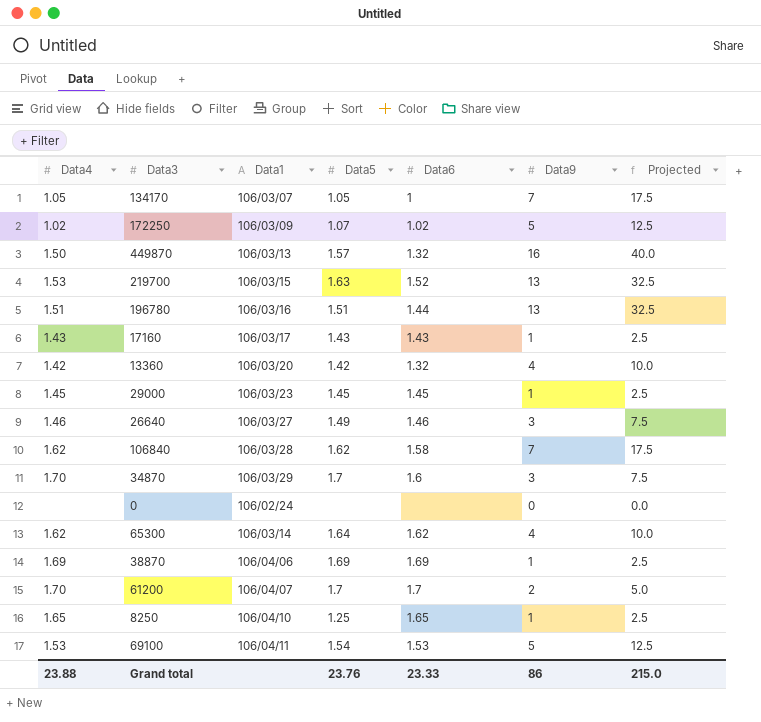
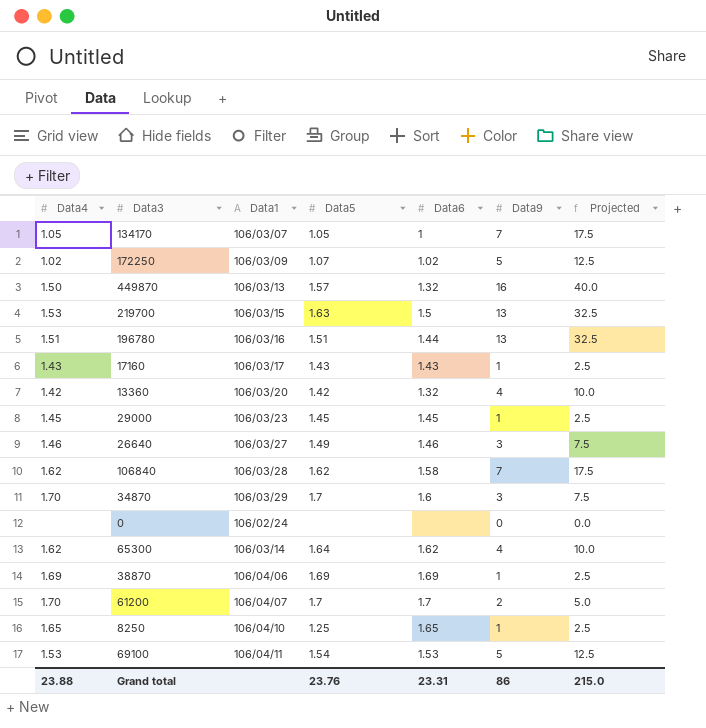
219700 | Data6: 1.52 -> 1.5
Grand total | Data6: 23.33 -> 23.31

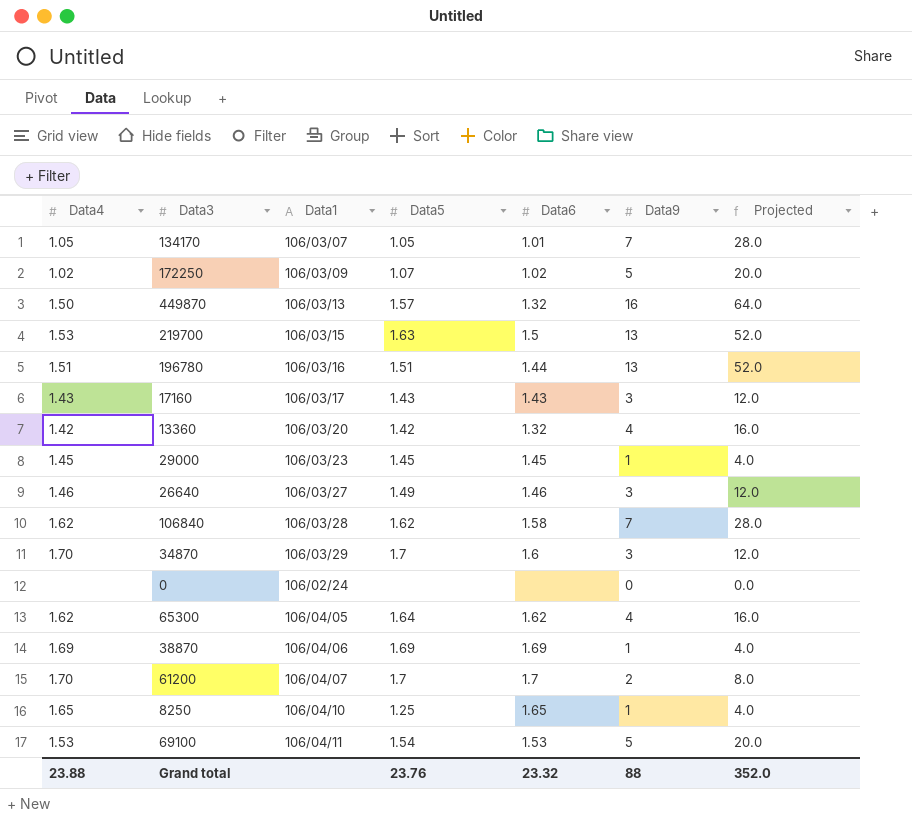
column Projected | formula: [Data9] * 2.5 -> [Data9] * 4
134170 | Data6: 1 -> 1.01
17160 | Data9: 1 -> 3
65300 | Data1: 106/03/14 -> 106/04/05
Grand total | Data6: 23.31 -> 23.32
Grand total | Data9: 86 -> 88
Grand total | Projected: 215.0 -> 352.0

